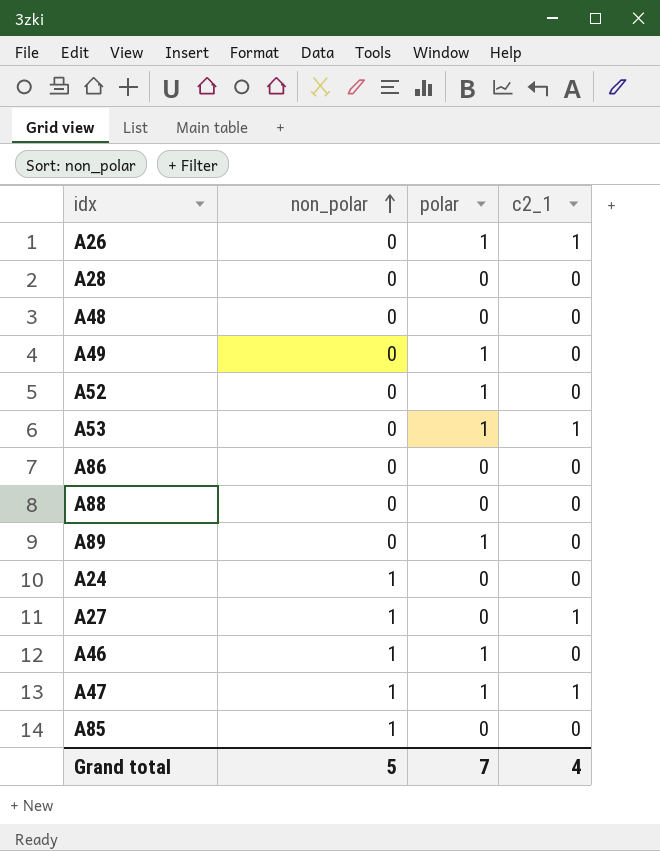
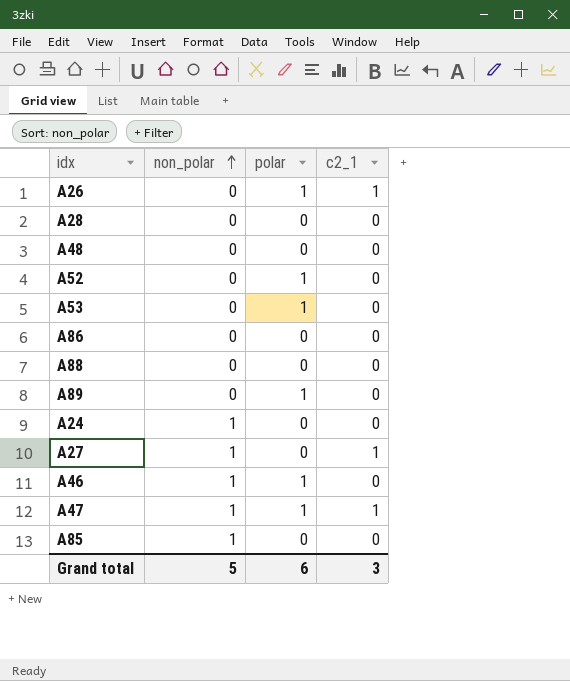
row A49: 0 | 1 | 0 -> none
A53 | c2_1: 1 -> 0
Grand total | polar: 7 -> 6
Grand total | c2_1: 4 -> 3

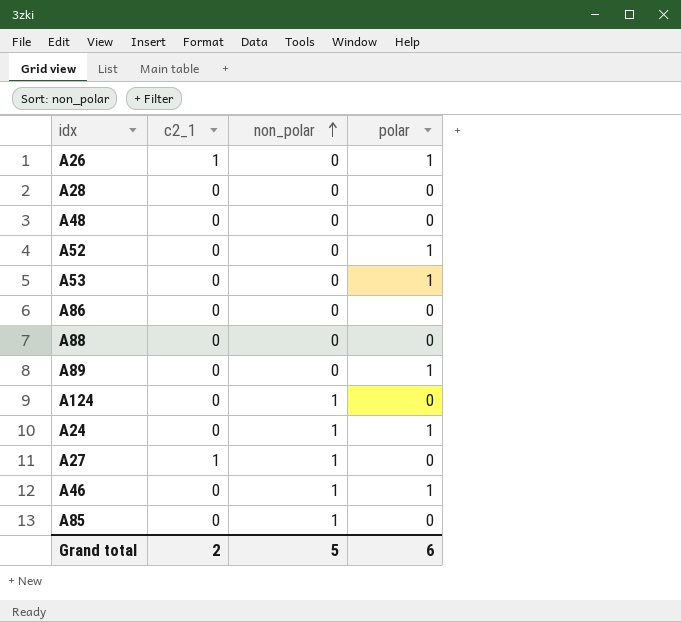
column c2_1 | position: 4 -> 2
row A47: 1 | 1 | 1 -> none
row A124: none -> 0 | 1 | 0
A24 | polar: 0 -> 1
Grand total | c2_1: 3 -> 2

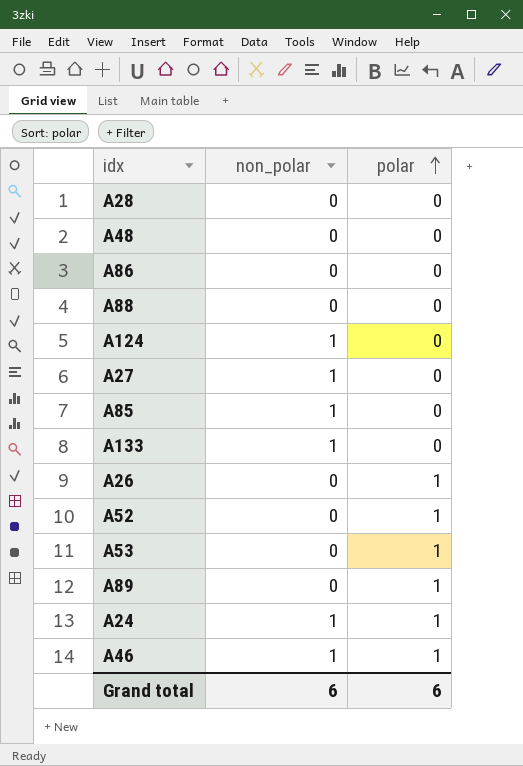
row order: non_polar ascending -> polar ascending
column c2_1 | position: 2 -> none
row A133: none -> 1 | 0
Grand total | non_polar: 5 -> 6

